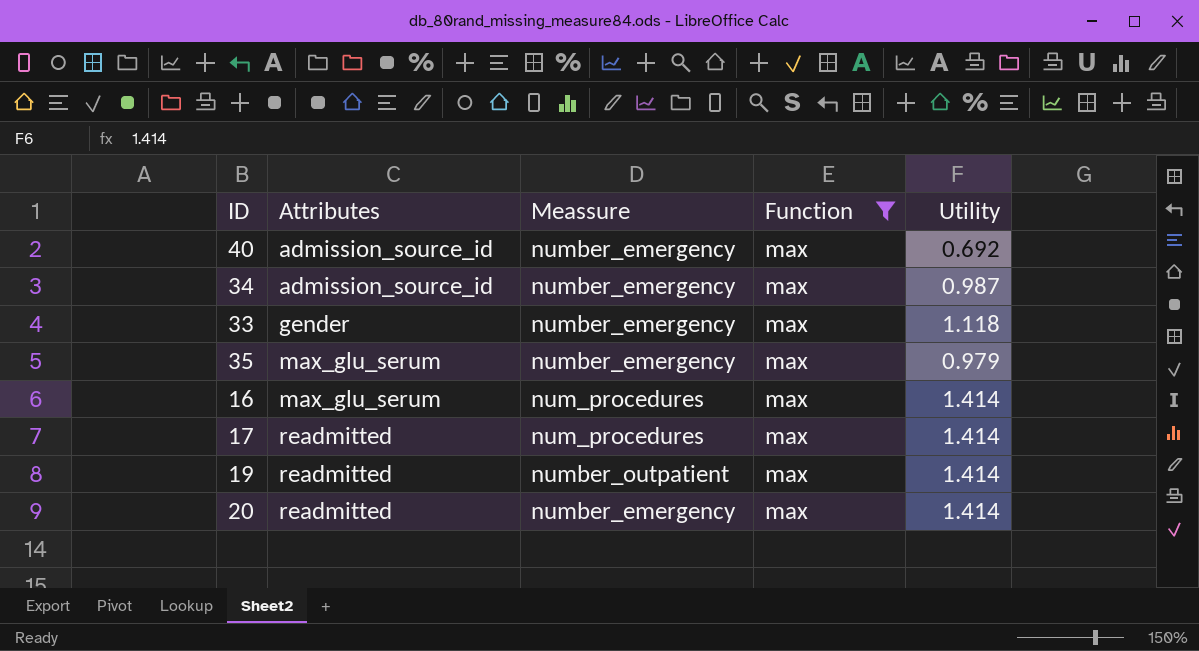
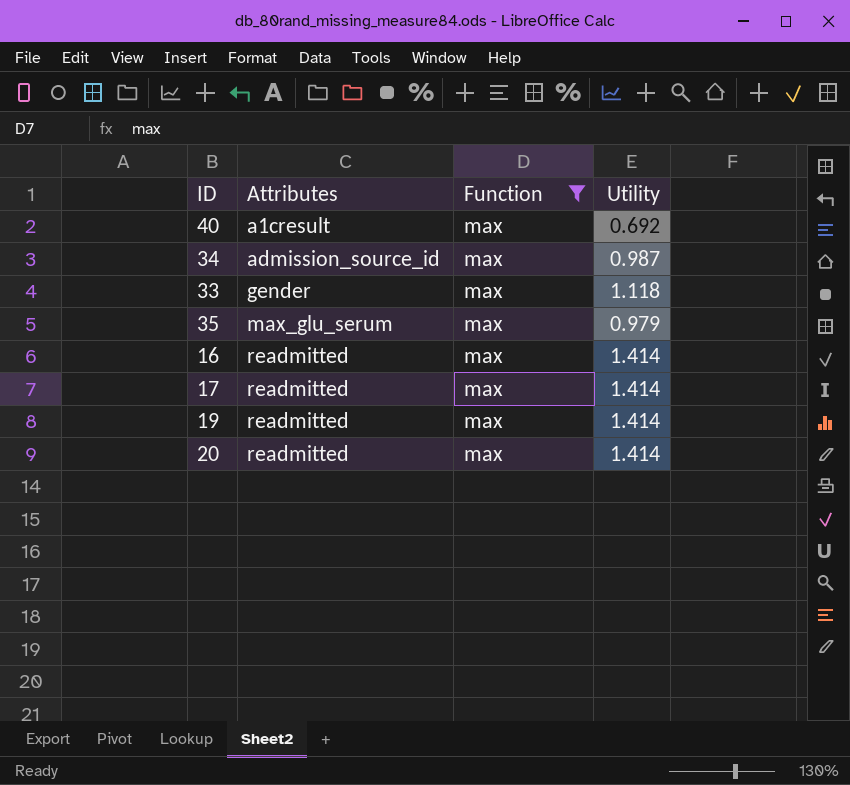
column Meassure | position: 3 -> none
40 | Attributes: admission_source_id -> a1cresult
16 | Attributes: max_glu_serum -> readmitted

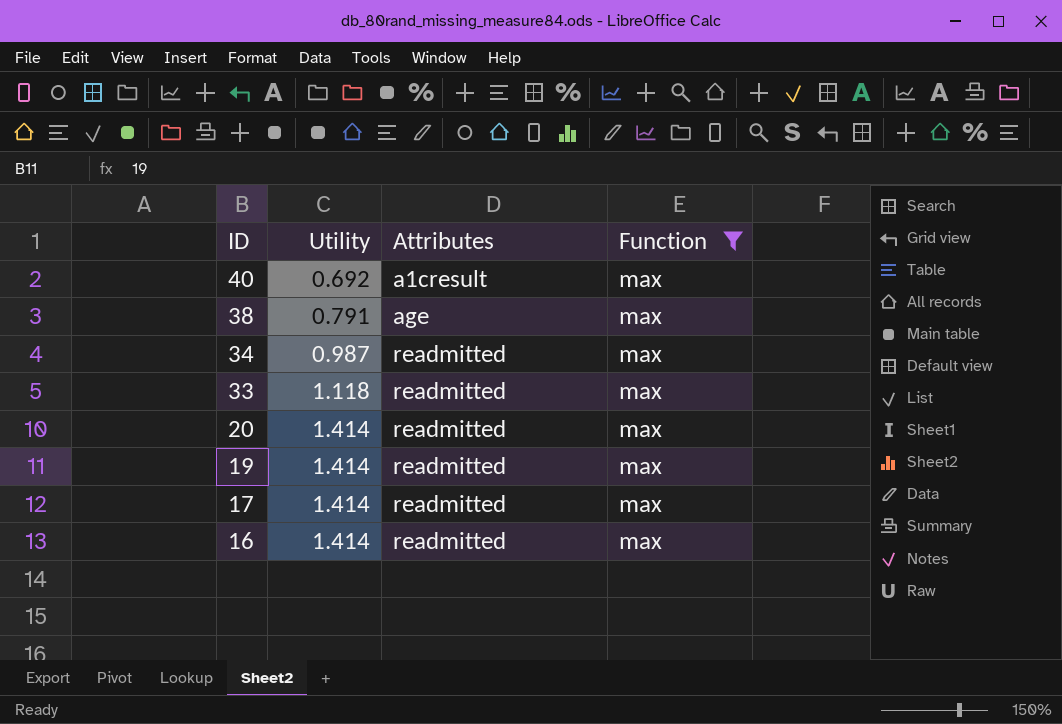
row order: Attributes ascending -> ID descending
column Utility | position: 4 -> 2
row 35: max_glu_serum | max | 0.979 -> none
row 38: none -> 0.791 | age | max
34 | Attributes: admission_source_id -> readmitted
33 | Attributes: gender -> readmitted

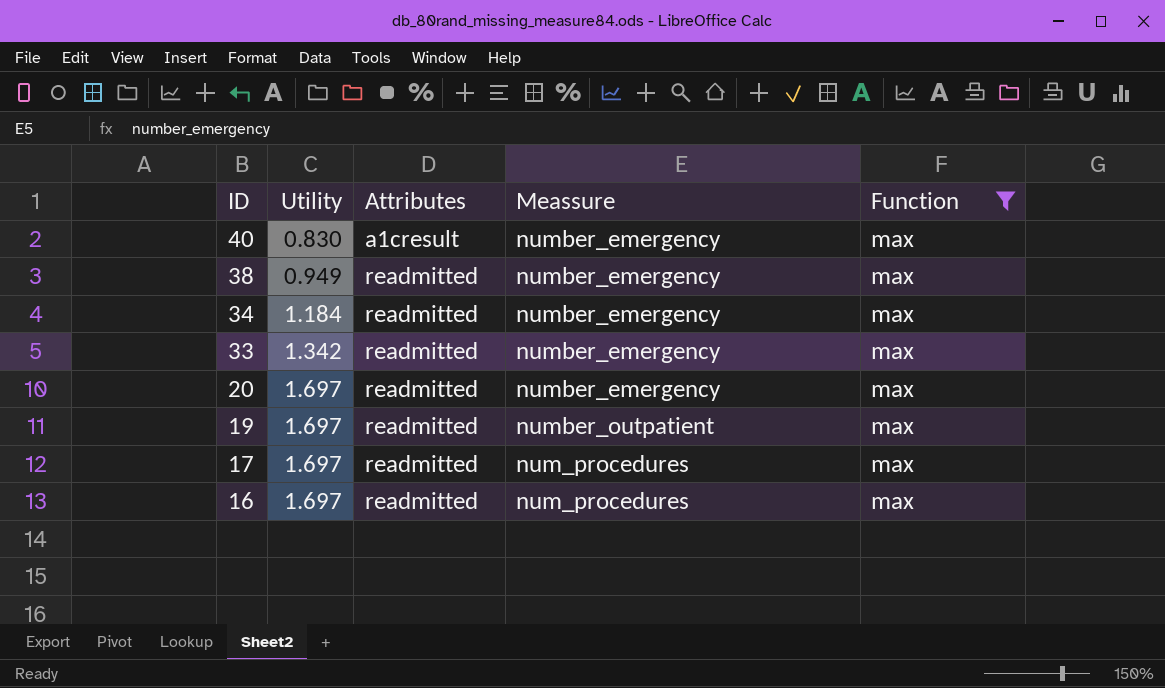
column Meassure | position: none -> 4
40 | Utility: 0.692 -> 0.830
38 | Utility: 0.791 -> 0.949
38 | Attributes: age -> readmitted
34 | Utility: 0.987 -> 1.184
33 | Utility: 1.118 -> 1.342
20 | Utility: 1.414 -> 1.697
19 | Utility: 1.414 -> 1.697
17 | Utility: 1.414 -> 1.697
16 | Utility: 1.414 -> 1.697

